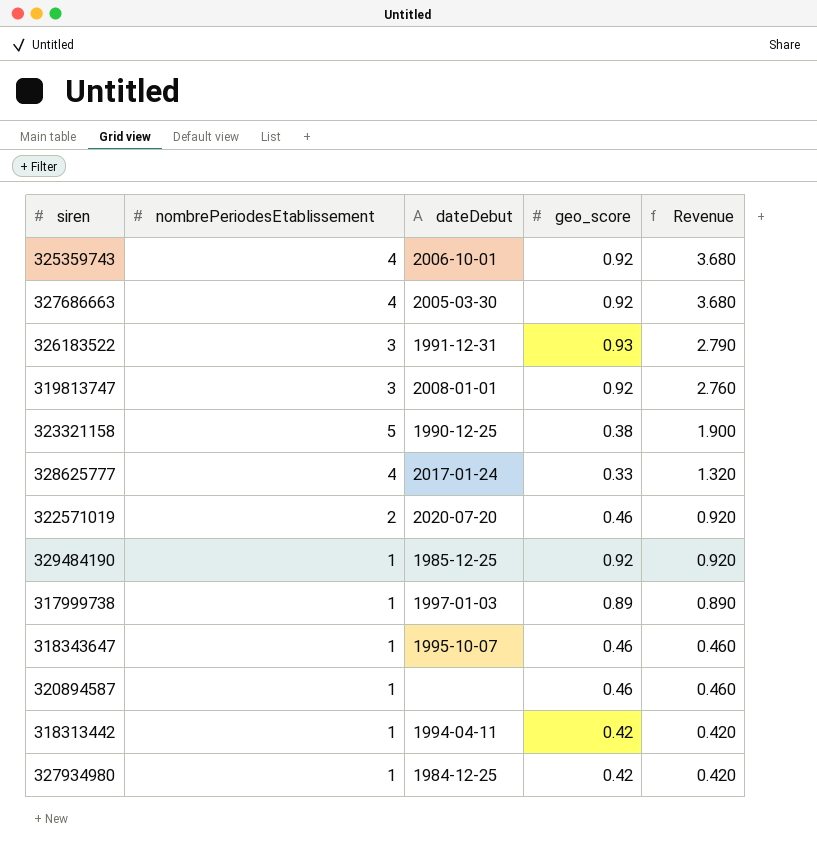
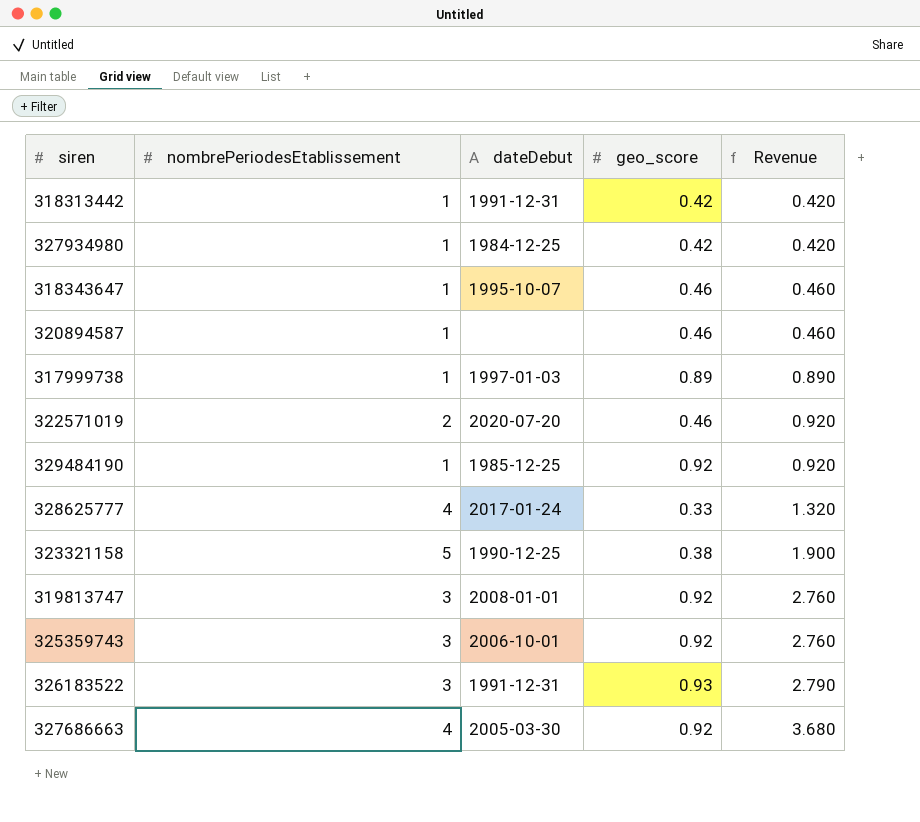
row order: Revenue descending -> Revenue ascending
318313442 | dateDebut: 1994-04-11 -> 1991-12-31
325359743 | nombrePeriodesEtablissement: 4 -> 3
325359743 | Revenue: 3.680 -> 2.760

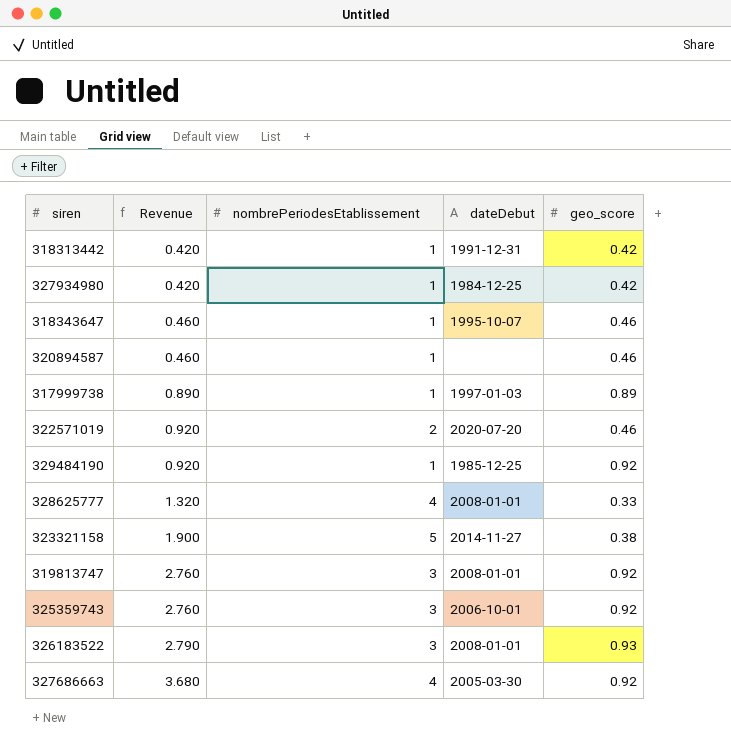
column Revenue | position: 5 -> 2
328625777 | dateDebut: 2017-01-24 -> 2008-01-01
323321158 | dateDebut: 1990-12-25 -> 2014-11-27
326183522 | dateDebut: 1991-12-31 -> 2008-01-01

